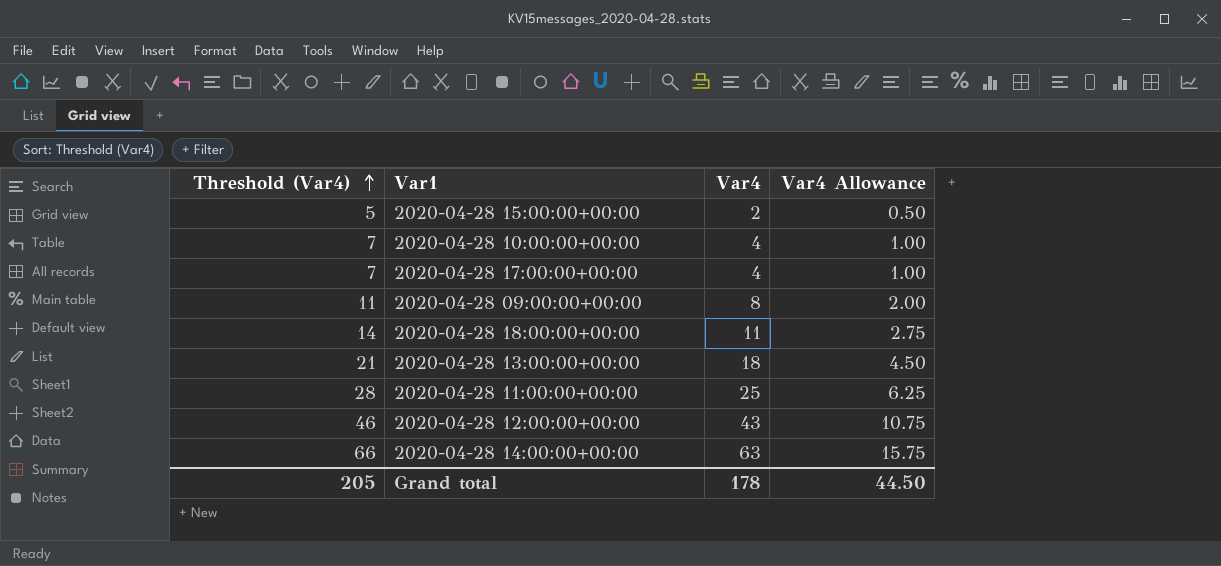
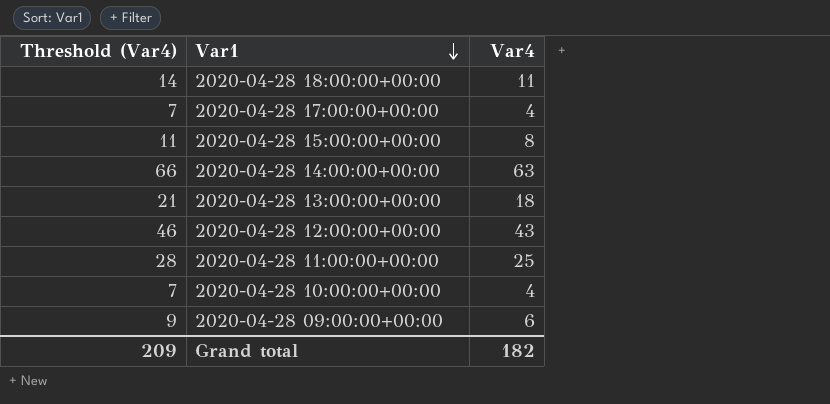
row order: Threshold (Var4) ascending -> Var1 descending
column Var4 Allowance | formula: [Var4] * 0.25 -> none
2020-04-28 15:00:00+00:00 | Threshold (Var4): 5 -> 11
2020-04-28 15:00:00+00:00 | Var4: 2 -> 8
2020-04-28 09:00:00+00:00 | Threshold (Var4): 11 -> 9
2020-04-28 09:00:00+00:00 | Var4: 8 -> 6
Grand total | Threshold (Var4): 205 -> 209
Grand total | Var4: 178 -> 182

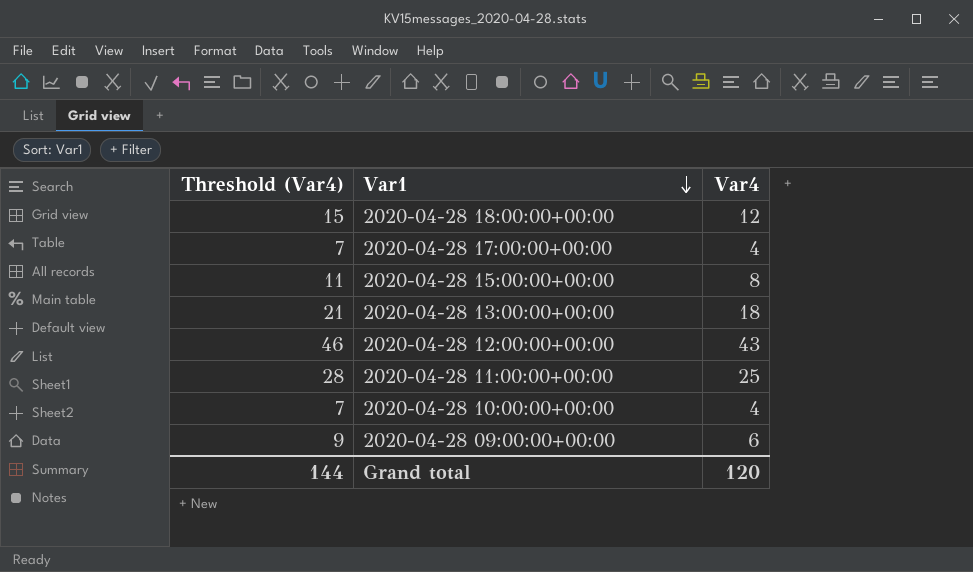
row 2020-04-28 14:00:00+00:00: 66 | 63 -> none
2020-04-28 18:00:00+00:00 | Threshold (Var4): 14 -> 15
2020-04-28 18:00:00+00:00 | Var4: 11 -> 12
Grand total | Threshold (Var4): 209 -> 144
Grand total | Var4: 182 -> 120

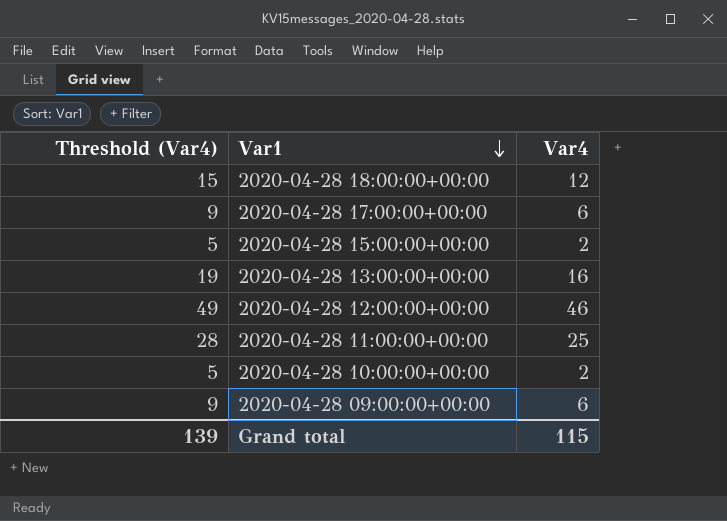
2020-04-28 17:00:00+00:00 | Threshold (Var4): 7 -> 9
2020-04-28 17:00:00+00:00 | Var4: 4 -> 6
2020-04-28 15:00:00+00:00 | Threshold (Var4): 11 -> 5
2020-04-28 15:00:00+00:00 | Var4: 8 -> 2
2020-04-28 13:00:00+00:00 | Threshold (Var4): 21 -> 19
2020-04-28 13:00:00+00:00 | Var4: 18 -> 16
2020-04-28 12:00:00+00:00 | Threshold (Var4): 46 -> 49
2020-04-28 12:00:00+00:00 | Var4: 43 -> 46
2020-04-28 10:00:00+00:00 | Threshold (Var4): 7 -> 5
2020-04-28 10:00:00+00:00 | Var4: 4 -> 2
Grand total | Threshold (Var4): 144 -> 139
Grand total | Var4: 120 -> 115

